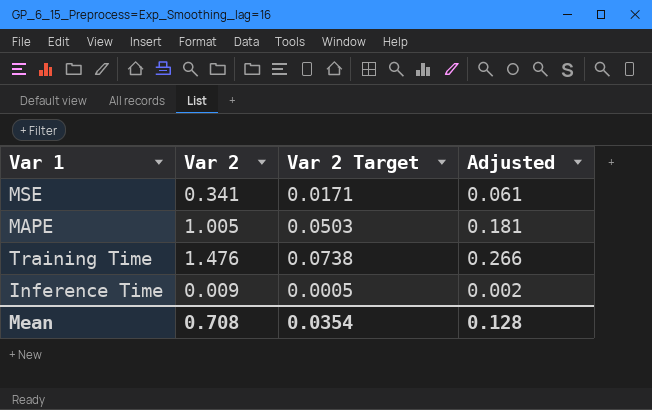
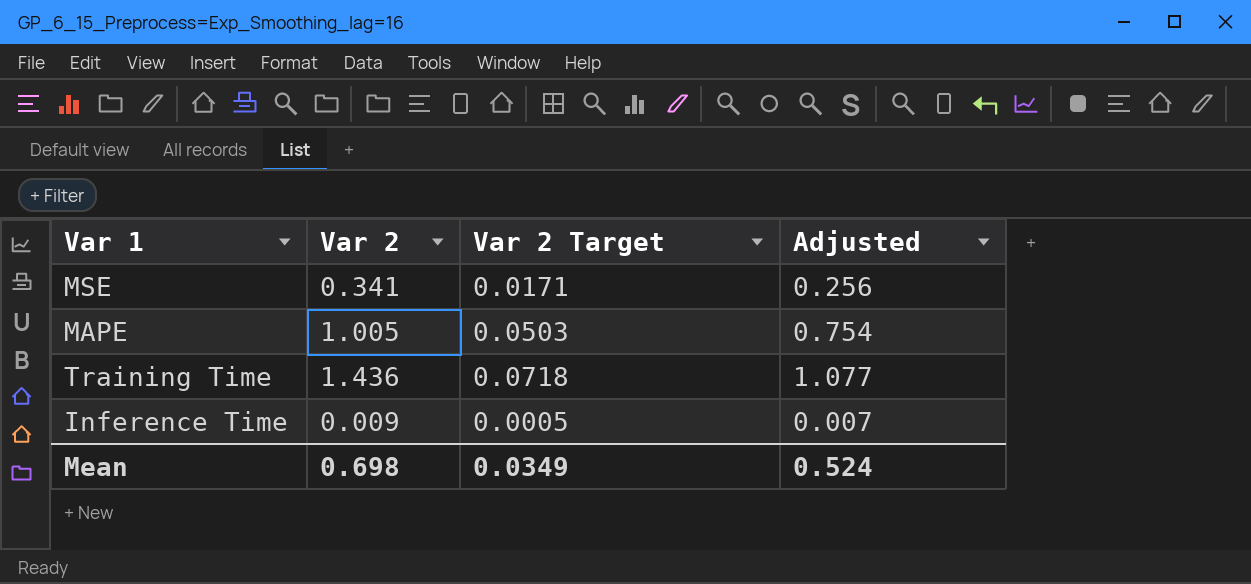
column Adjusted | formula: [Var 2] * 0.18 -> [Var 2] * 0.75
Training Time | Var 2: 1.476 -> 1.436
Training Time | Var 2 Target: 0.0738 -> 0.0718
Mean | Var 2: 0.708 -> 0.698
Mean | Var 2 Target: 0.0354 -> 0.0349
Mean | Adjusted: 0.128 -> 0.524

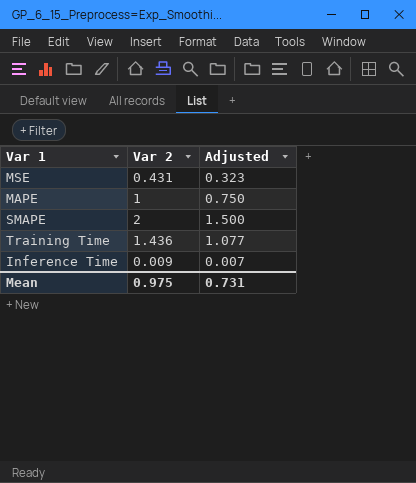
column Var 2 Target | formula: [Var 2] * 0.05 -> none
MSE | Var 2: 0.341 -> 0.431
MSE | Adjusted: 0.256 -> 0.323
MAPE | Var 2: 1.005 -> 1
MAPE | Adjusted: 0.754 -> 0.750
row SMAPE: none -> 2 | 1.500
Mean | Var 2: 0.698 -> 0.975
Mean | Adjusted: 0.524 -> 0.731

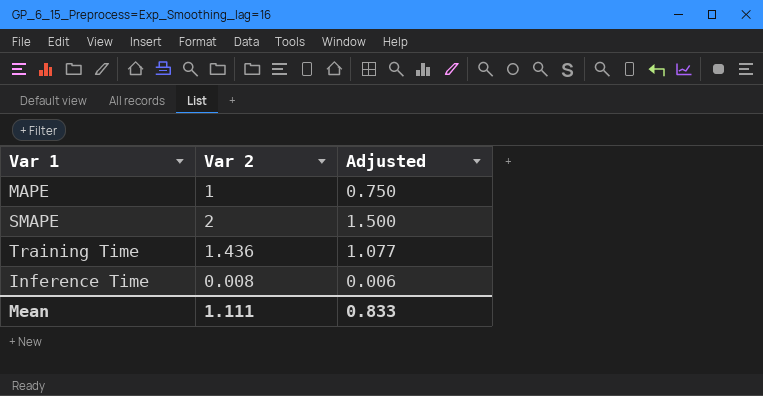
row MSE: 0.431 | 0.323 -> none
Inference Time | Var 2: 0.009 -> 0.008
Inference Time | Adjusted: 0.007 -> 0.006
Mean | Var 2: 0.975 -> 1.111
Mean | Adjusted: 0.731 -> 0.833

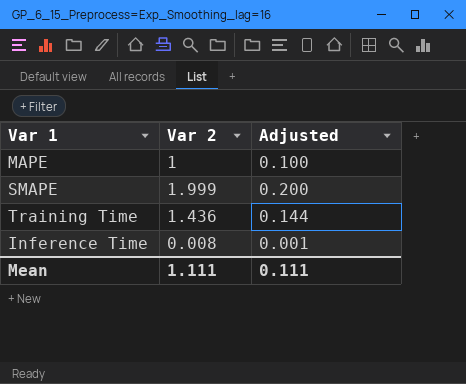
column Adjusted | formula: [Var 2] * 0.75 -> [Var 2] * 0.1
SMAPE | Var 2: 2 -> 1.999
Mean | Adjusted: 0.833 -> 0.111

